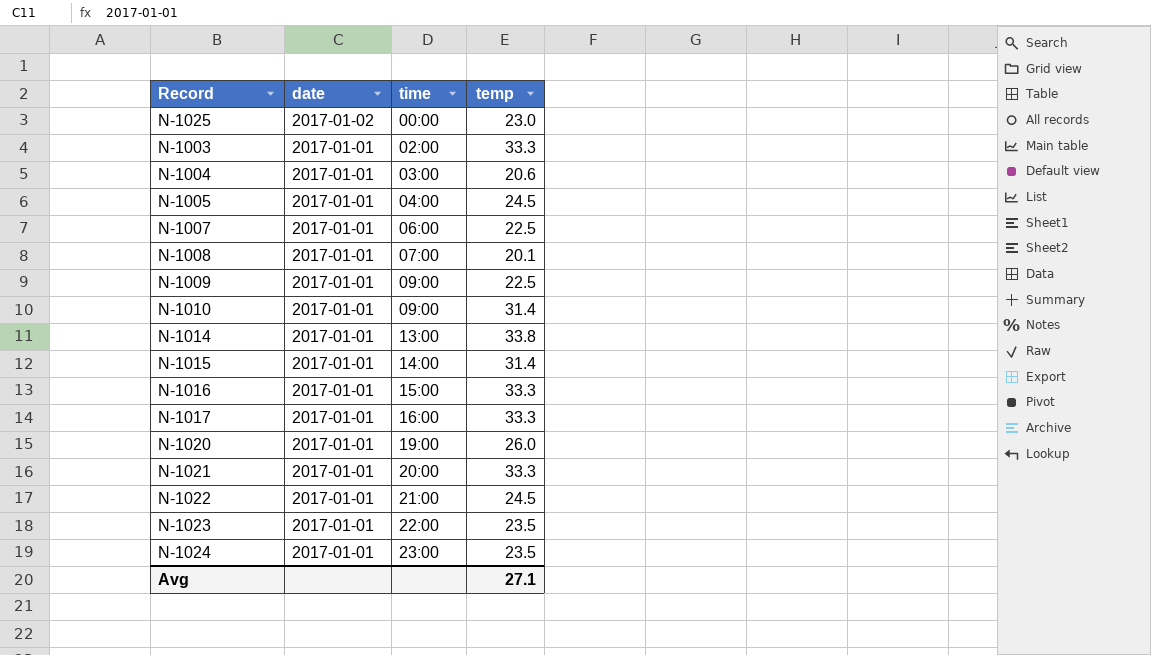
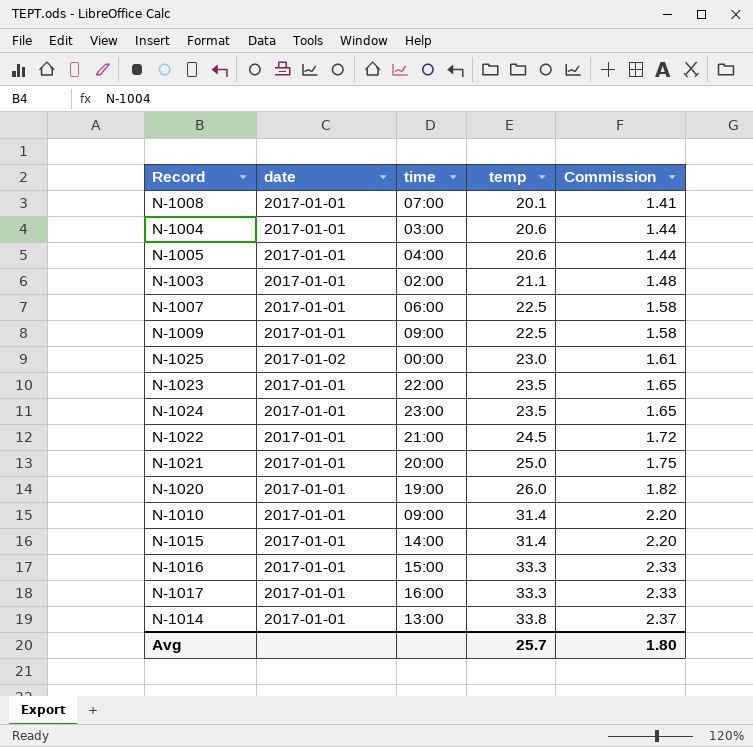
row order: date descending -> temp ascending
column Commission | formula: none -> [temp] * 0.07
N-1005 | temp: 24.5 -> 20.6
N-1003 | temp: 33.3 -> 21.1
N-1021 | temp: 33.3 -> 25.0
Avg | temp: 27.1 -> 25.7

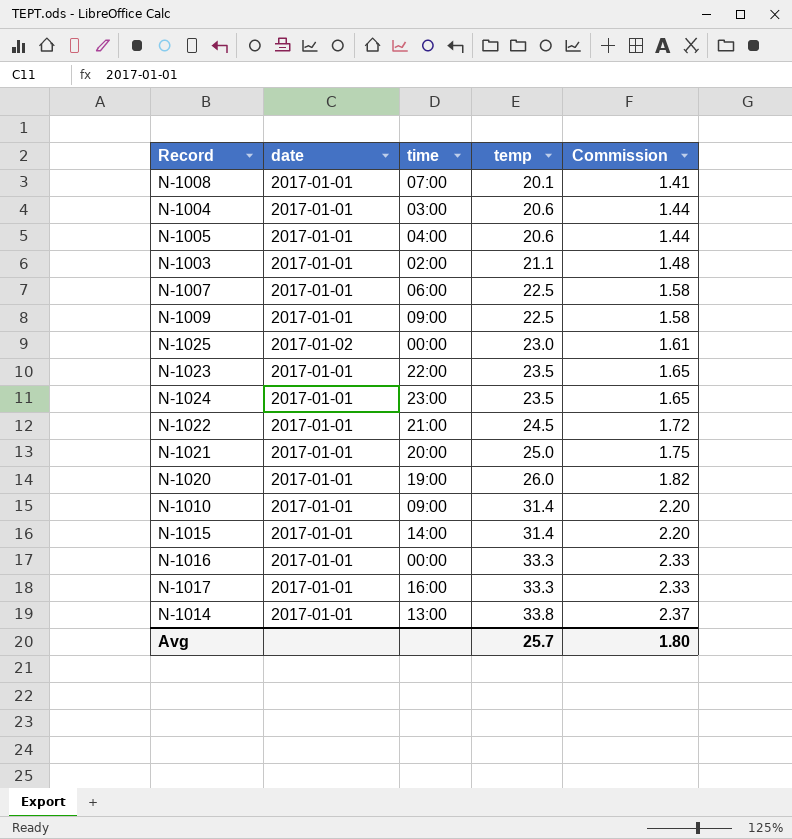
N-1016 | time: 15:00 -> 00:00

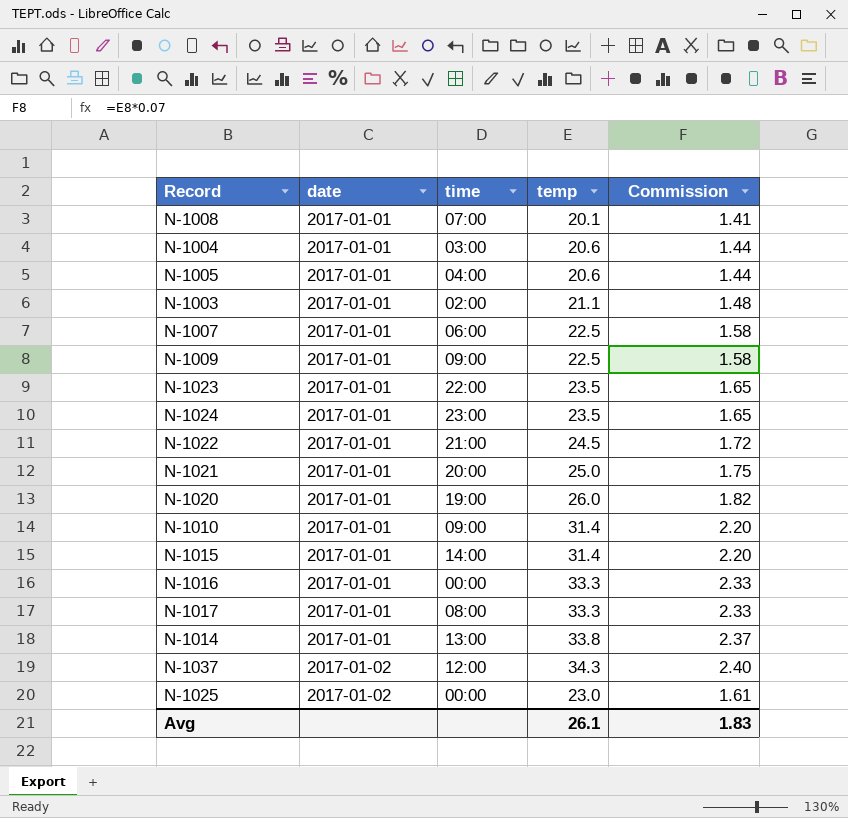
row order: temp ascending -> date ascending
N-1017 | time: 16:00 -> 08:00
row N-1037: none -> 2017-01-02 | 12:00 | 34.3 | 2.40
Avg | temp: 25.7 -> 26.1
Avg | Commission: 1.80 -> 1.83

